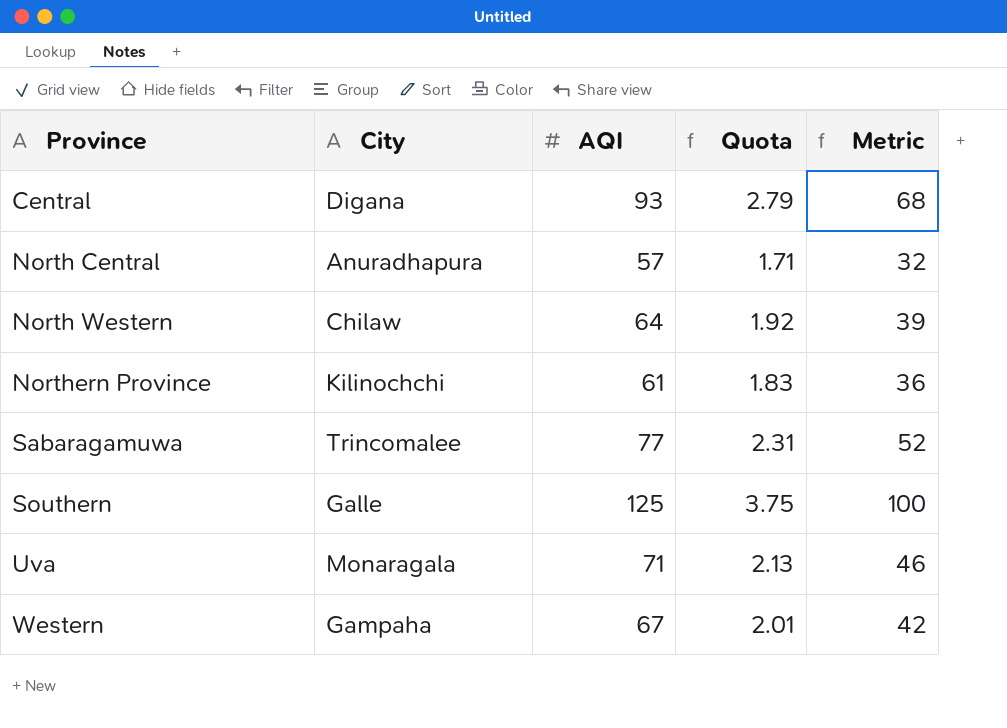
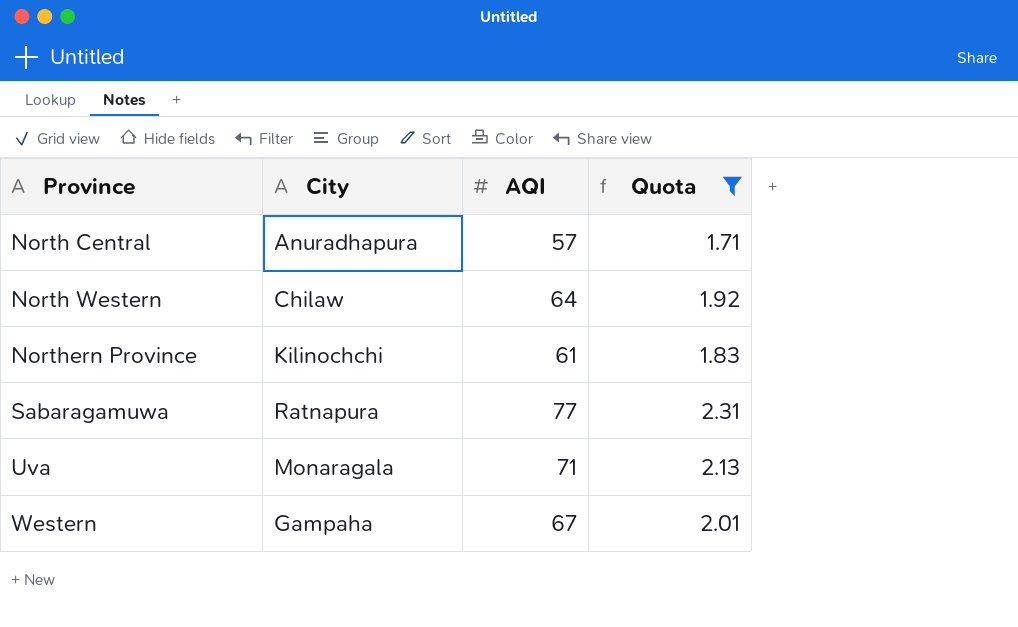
filter: none -> Quota <= 2.31
column Metric | formula: [AQI] - 25 -> none
Sabaragamuwa | City: Trincomalee -> Ratnapura

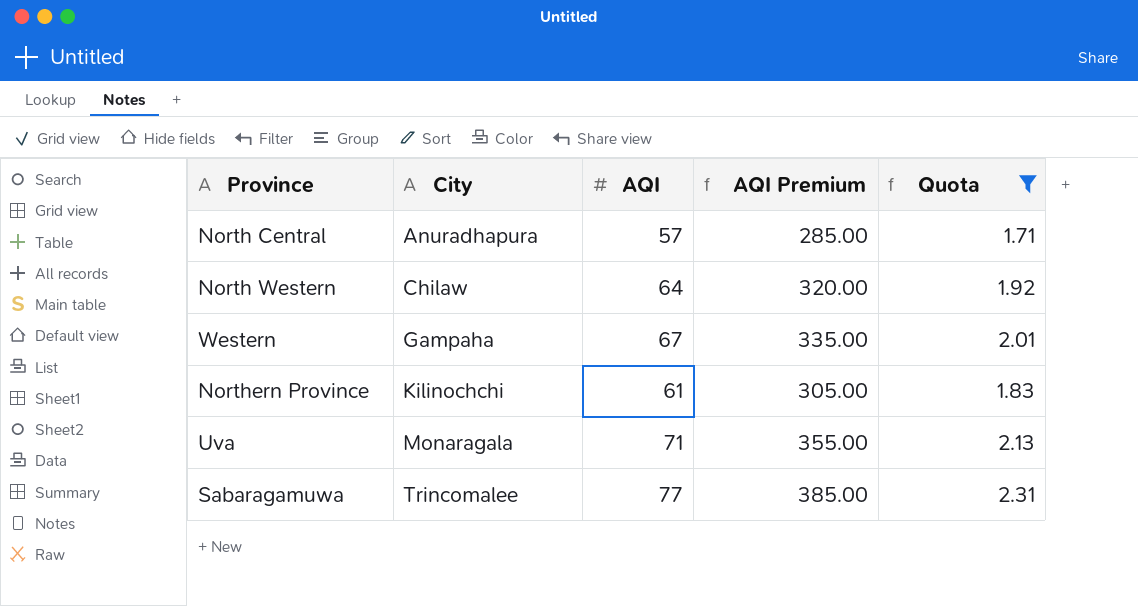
row order: Province ascending -> City ascending
column AQI Premium | formula: none -> [AQI] * 5
Sabaragamuwa | City: Ratnapura -> Trincomalee

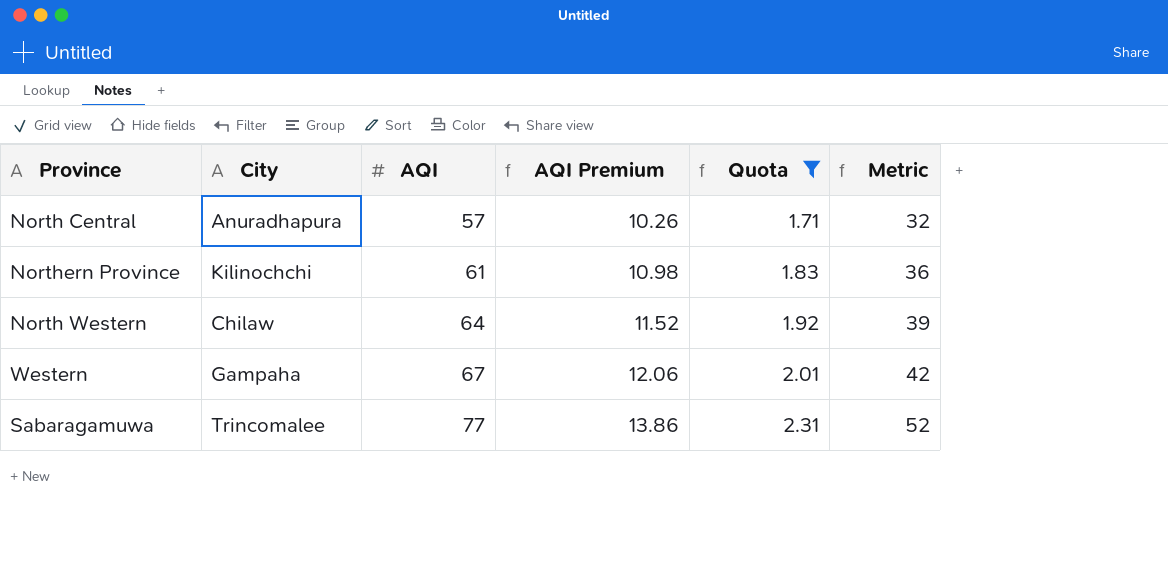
row order: City ascending -> AQI ascending
column AQI Premium | formula: [AQI] * 5 -> [AQI] * 0.18
column Metric | formula: none -> [AQI] - 25
row Uva: Monaragala | 71 | 355.00 | 2.13 -> none

